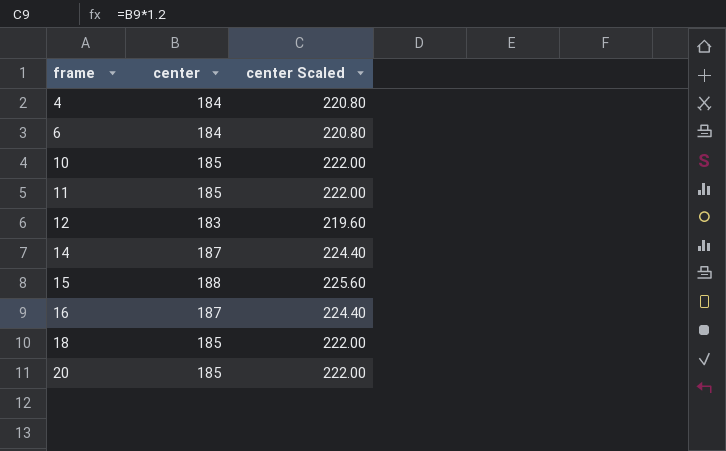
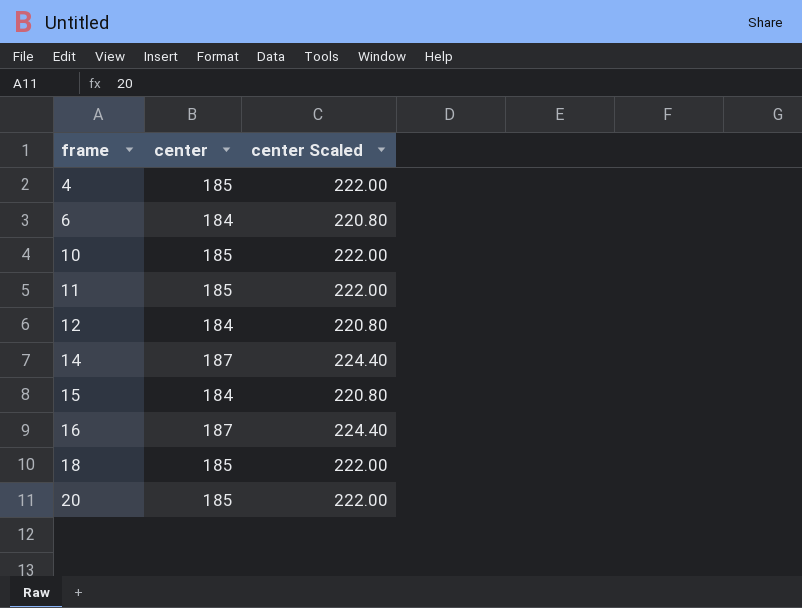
4 | center: 184 -> 185
4 | center Scaled: 220.80 -> 222.00
12 | center: 183 -> 184
12 | center Scaled: 219.60 -> 220.80
15 | center: 188 -> 184
15 | center Scaled: 225.60 -> 220.80

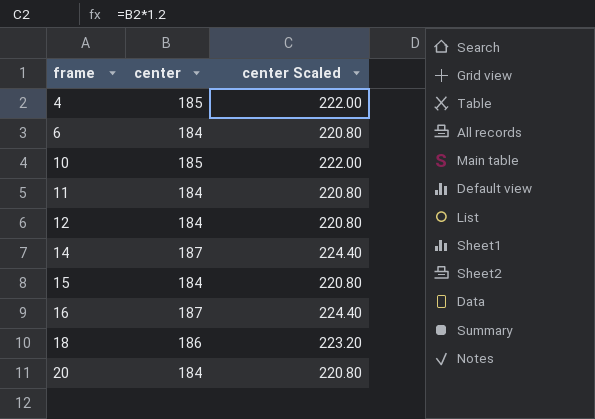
11 | center: 185 -> 184
11 | center Scaled: 222.00 -> 220.80
18 | center: 185 -> 186
18 | center Scaled: 222.00 -> 223.20
20 | center: 185 -> 184
20 | center Scaled: 222.00 -> 220.80

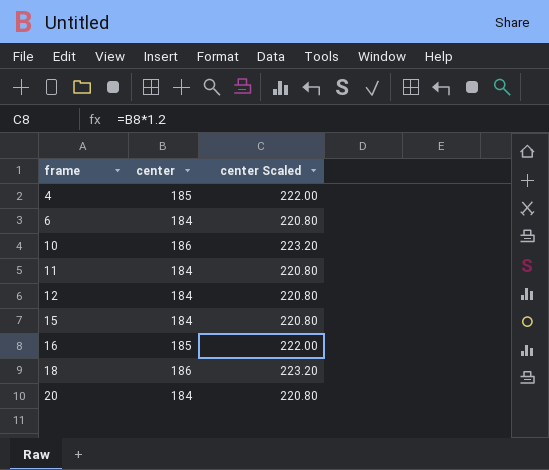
row 14: 187 | 224.40 -> none
10 | center: 185 -> 186
10 | center Scaled: 222.00 -> 223.20
16 | center: 187 -> 185
16 | center Scaled: 224.40 -> 222.00

